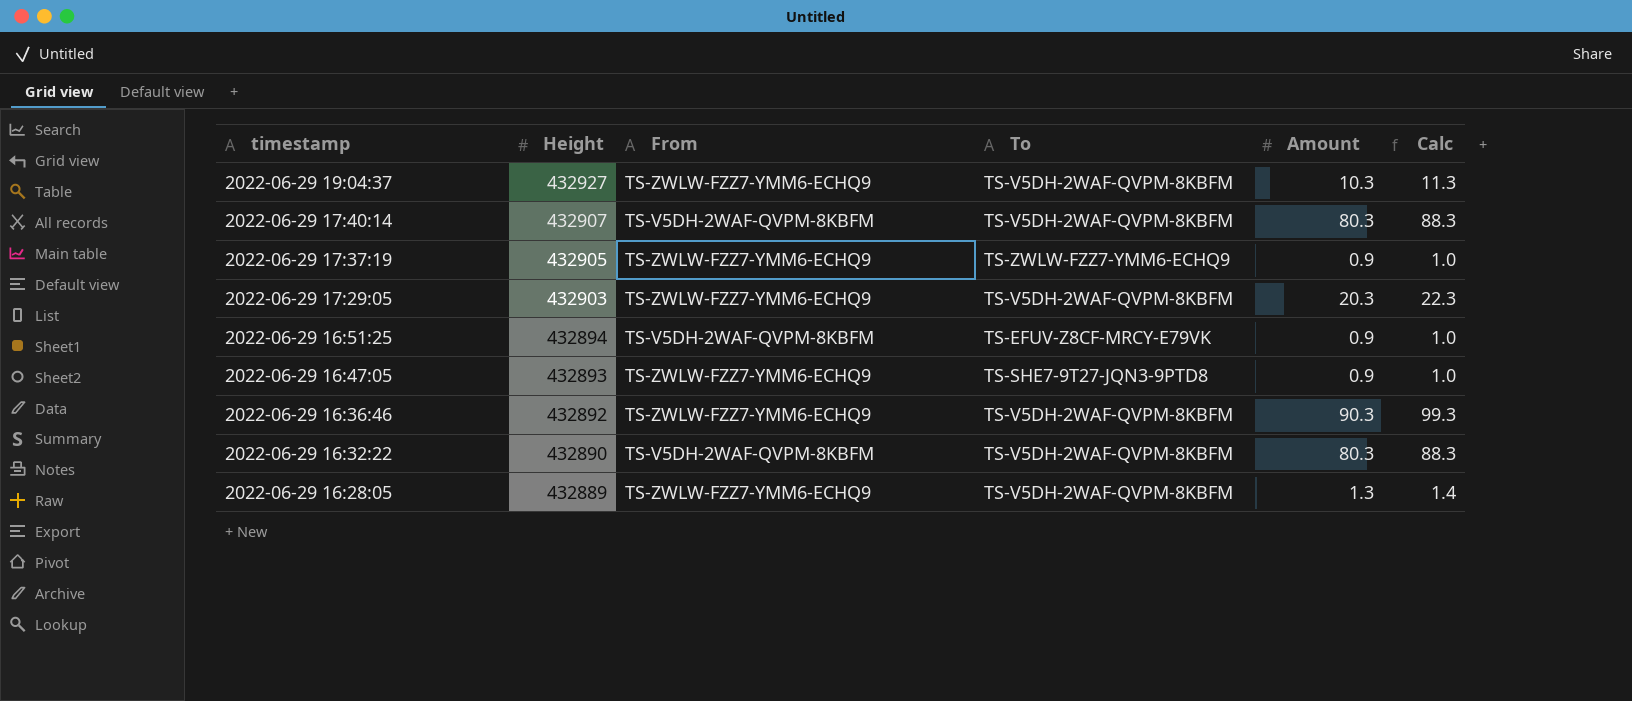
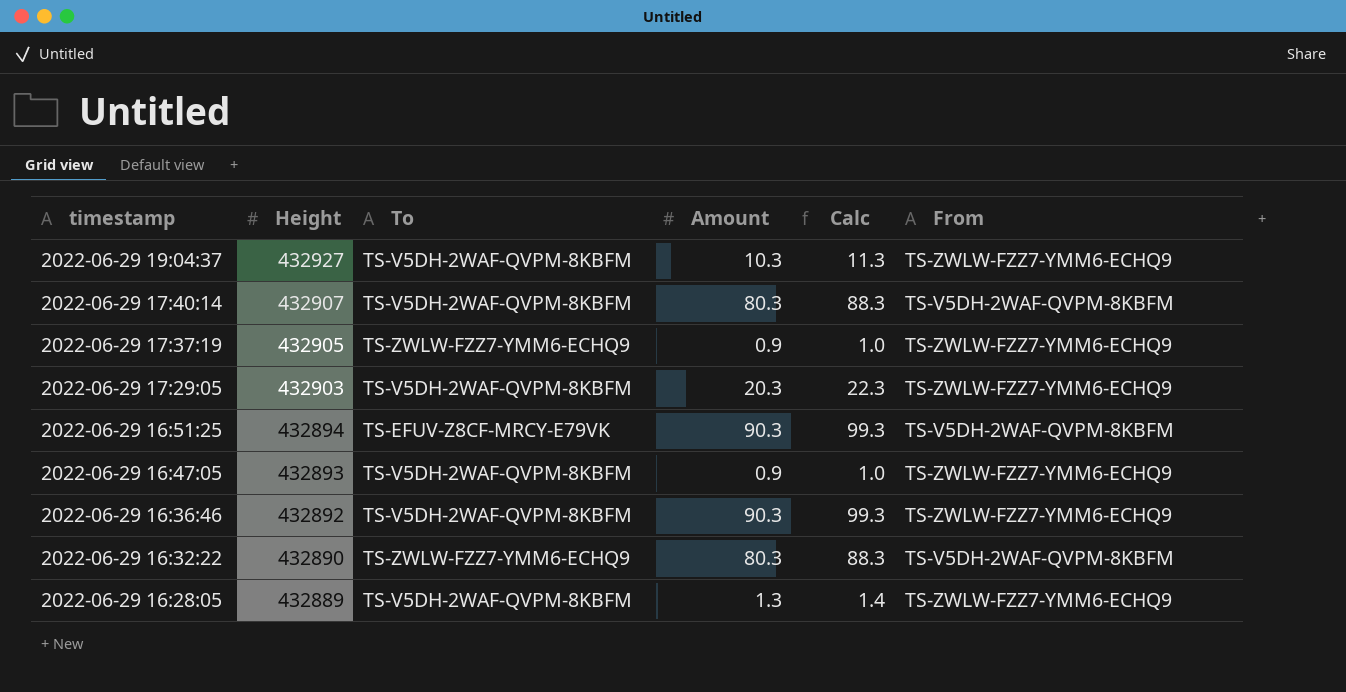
column From | position: 3 -> 6
2022-06-29 16:51:25 | Amount: 0.9 -> 90.3
2022-06-29 16:51:25 | Calc: 1.0 -> 99.3
2022-06-29 16:47:05 | To: TS-SHE7-9T27-JQN3-9PTD8 -> TS-V5DH-2WAF-QVPM-8KBFM
2022-06-29 16:32:22 | To: TS-V5DH-2WAF-QVPM-8KBFM -> TS-ZWLW-FZZ7-YMM6-ECHQ9

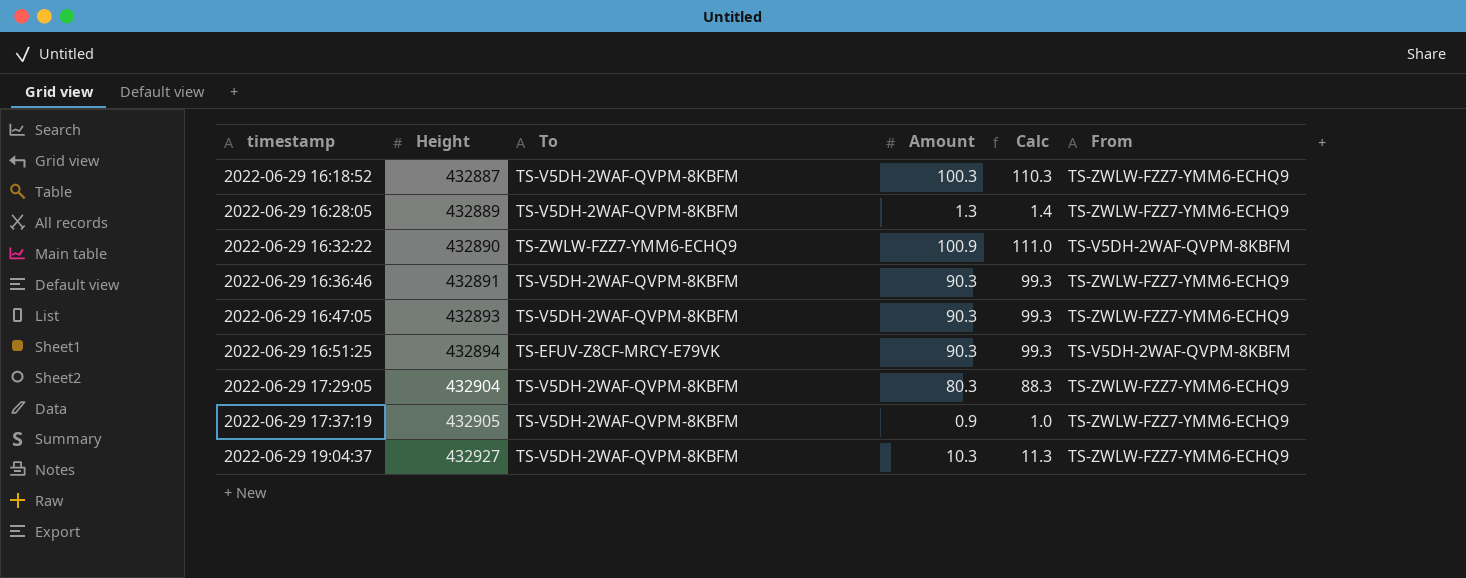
row order: timestamp descending -> timestamp ascending
row 2022-06-29 17:40:14: 432907 | TS-V5DH-2WAF-QVPM-8KBFM | 80.3 | 88.3 | TS-V5DH-2WAF-QVPM-8KBFM -> none
row 2022-06-29 16:18:52: none -> 432887 | TS-V5DH-2WAF-QVPM-8KBFM | 100.3 | 110.3 | TS-ZWLW-FZZ7-YMM6-ECHQ9
2022-06-29 16:32:22 | Amount: 80.3 -> 100.9
2022-06-29 16:32:22 | Calc: 88.3 -> 111.0
2022-06-29 16:36:46 | Height: 432892 -> 432891
2022-06-29 16:47:05 | Amount: 0.9 -> 90.3
2022-06-29 16:47:05 | Calc: 1.0 -> 99.3
2022-06-29 17:29:05 | Height: 432903 -> 432904
2022-06-29 17:29:05 | Amount: 20.3 -> 80.3
2022-06-29 17:29:05 | Calc: 22.3 -> 88.3
2022-06-29 17:37:19 | To: TS-ZWLW-FZZ7-YMM6-ECHQ9 -> TS-V5DH-2WAF-QVPM-8KBFM

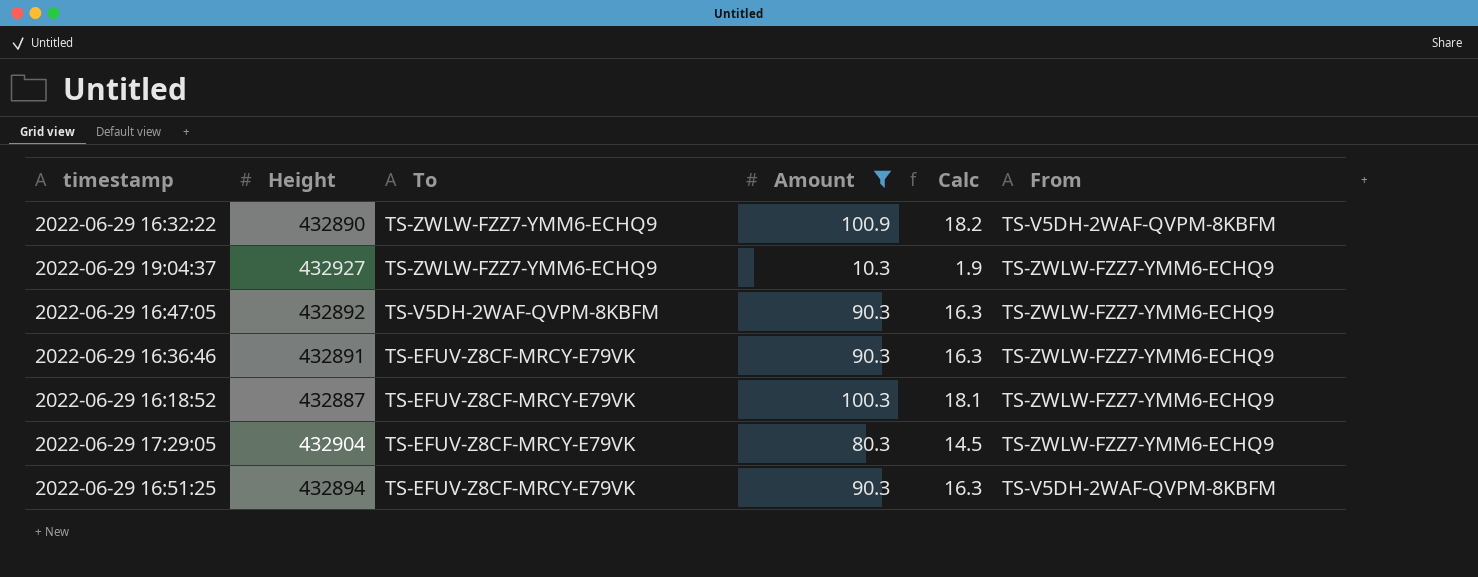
filter: none -> Amount >= 10.3
row order: timestamp ascending -> To descending
column Calc | formula: [Amount] * 1.1 -> [Amount] * 0.18
2022-06-29 19:04:37 | To: TS-V5DH-2WAF-QVPM-8KBFM -> TS-ZWLW-FZZ7-YMM6-ECHQ9
2022-06-29 16:47:05 | Height: 432893 -> 432892
2022-06-29 16:36:46 | To: TS-V5DH-2WAF-QVPM-8KBFM -> TS-EFUV-Z8CF-MRCY-E79VK
2022-06-29 16:18:52 | To: TS-V5DH-2WAF-QVPM-8KBFM -> TS-EFUV-Z8CF-MRCY-E79VK
2022-06-29 17:29:05 | To: TS-V5DH-2WAF-QVPM-8KBFM -> TS-EFUV-Z8CF-MRCY-E79VK

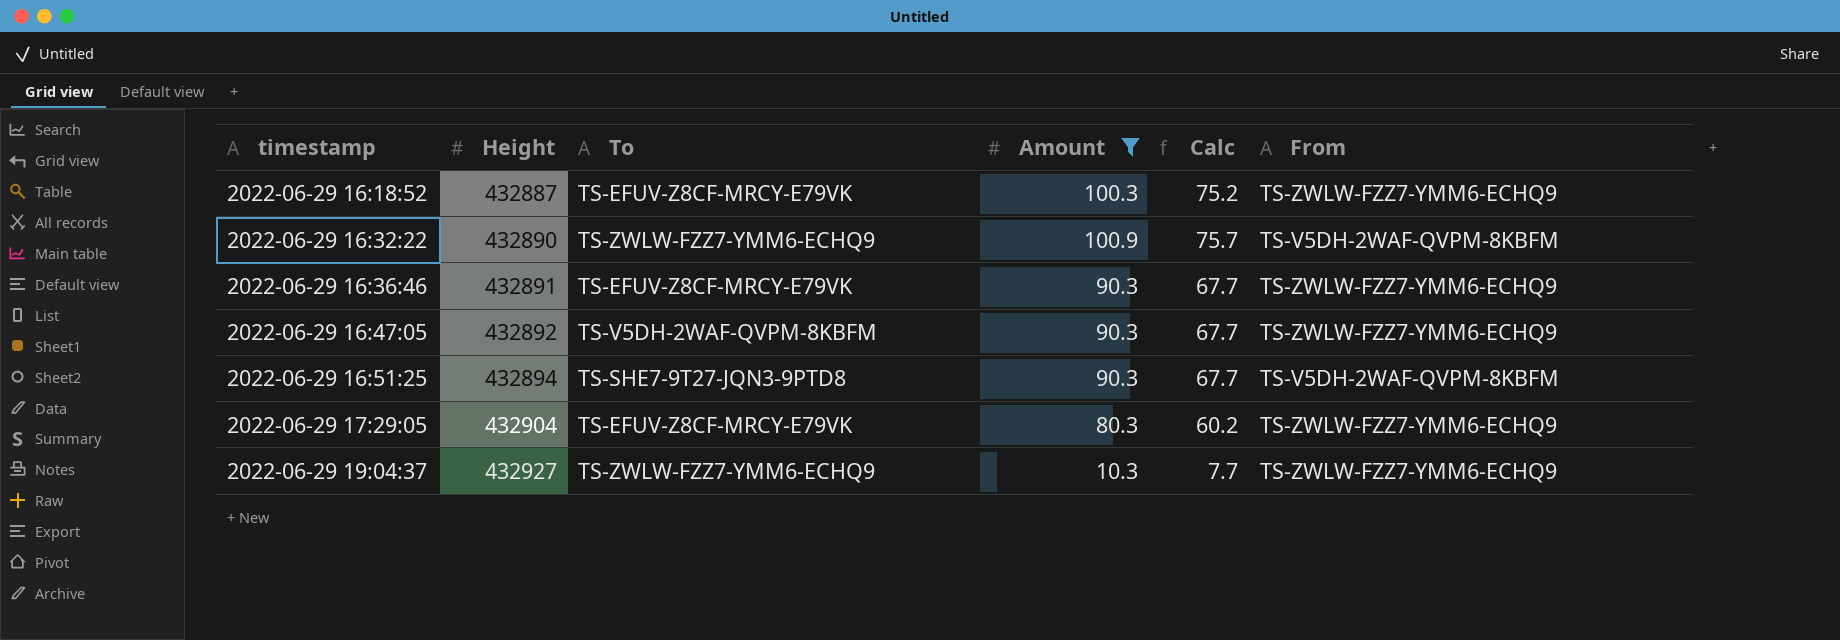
row order: To descending -> timestamp ascending
column Calc | formula: [Amount] * 0.18 -> [Amount] * 0.75
2022-06-29 16:51:25 | To: TS-EFUV-Z8CF-MRCY-E79VK -> TS-SHE7-9T27-JQN3-9PTD8

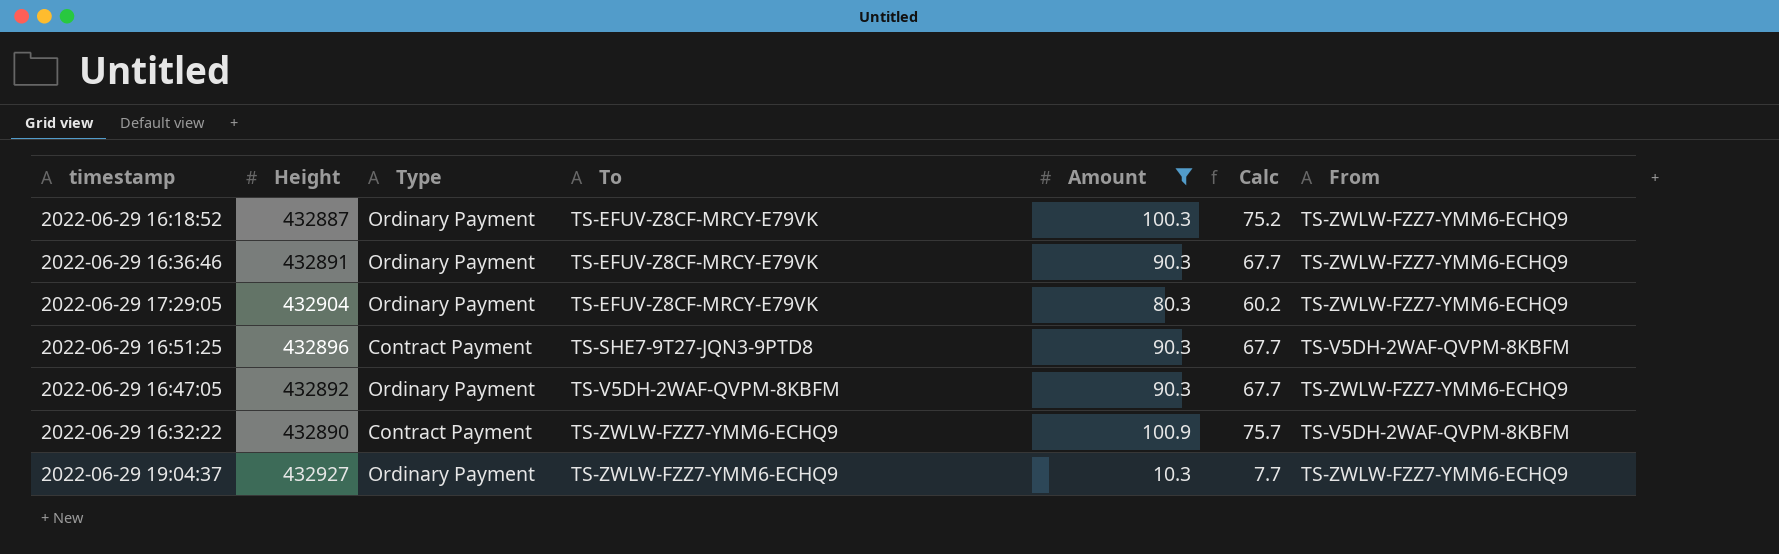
row order: timestamp ascending -> To ascending
column Type | position: none -> 3
2022-06-29 16:51:25 | Height: 432894 -> 432896

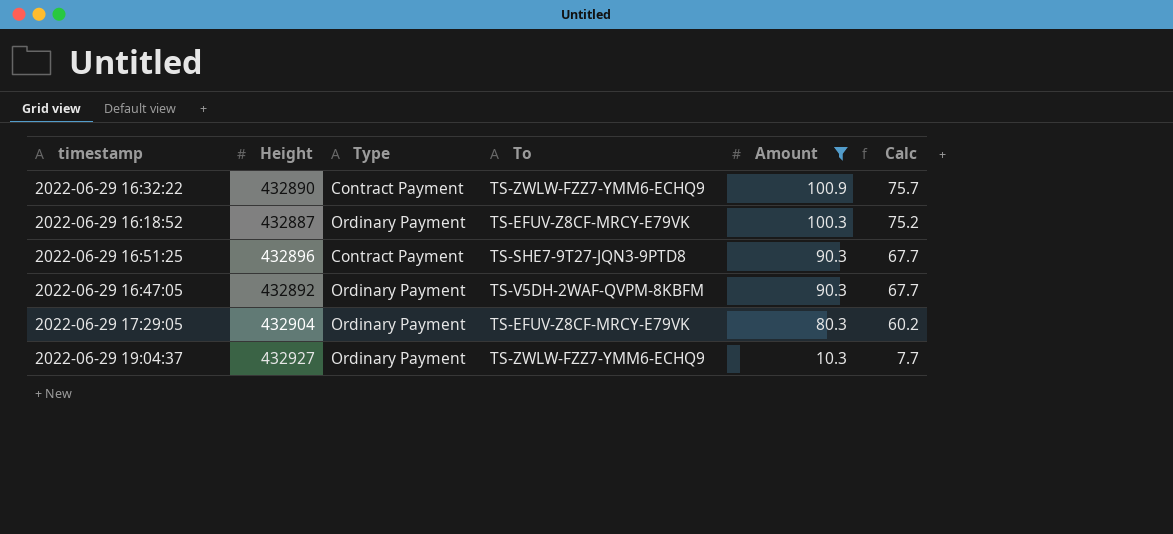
row order: To ascending -> Amount descending
column From | position: 7 -> none
row 2022-06-29 16:36:46: 432891 | Ordinary Payment | TS-EFUV-Z8CF-MRCY-E79VK | 90.3 | 67.7 | TS-ZWLW-FZZ7-YMM6-ECHQ9 -> none

